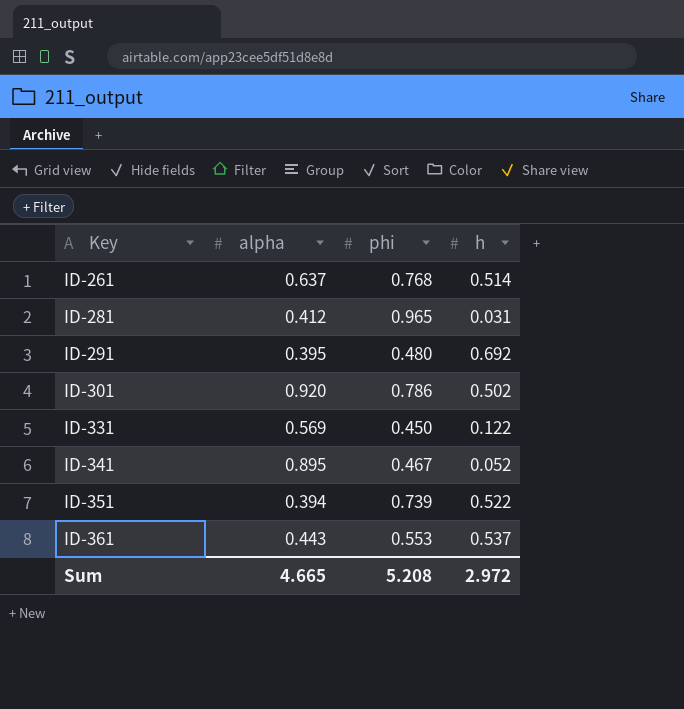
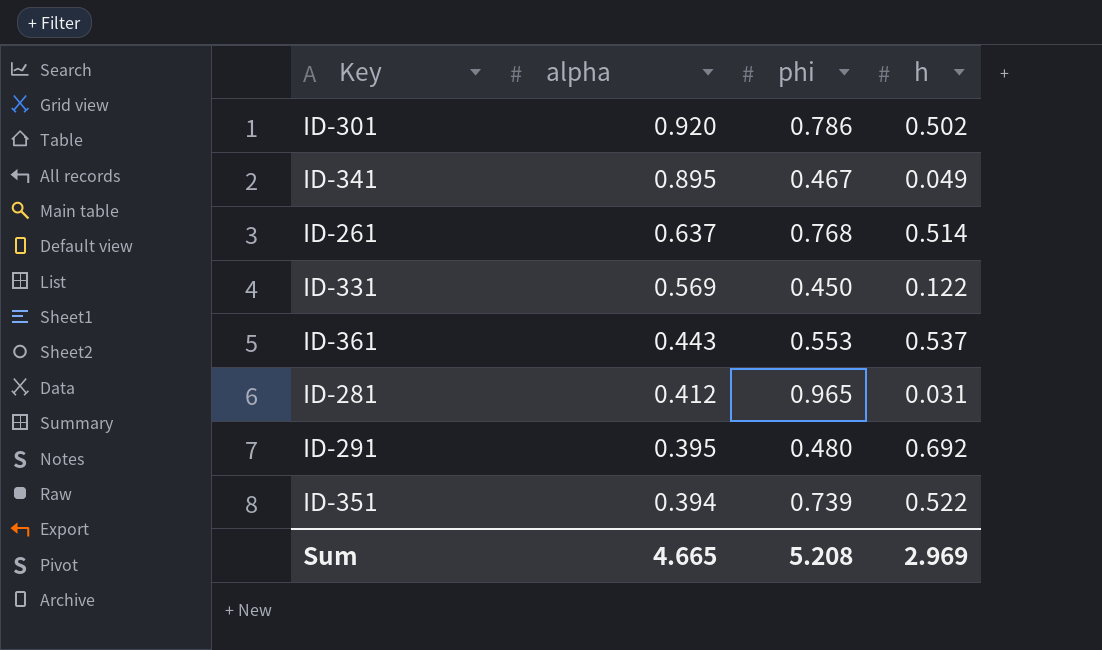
row order: Key ascending -> alpha descending
ID-341 | h: 0.052 -> 0.049
Sum | h: 2.972 -> 2.969

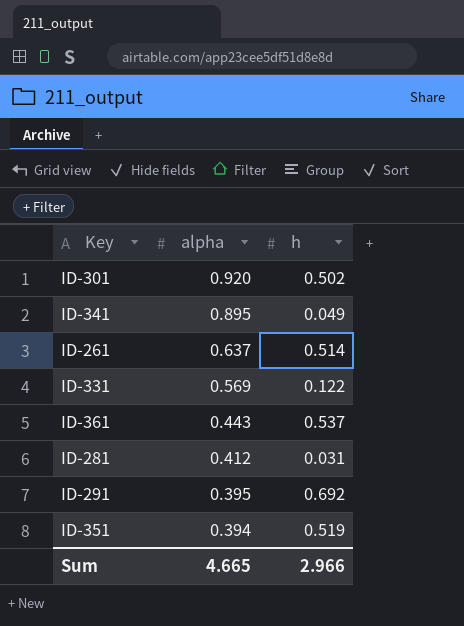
column phi | position: 3 -> none
ID-351 | h: 0.522 -> 0.519
Sum | h: 2.969 -> 2.966

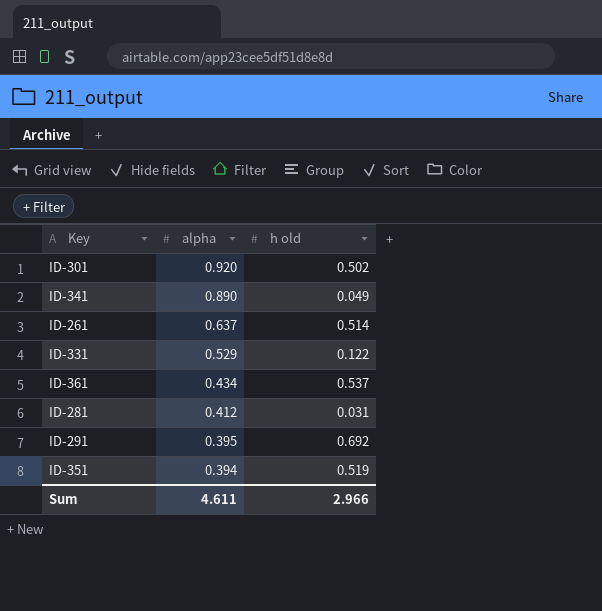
column name: h -> h old
ID-341 | alpha: 0.895 -> 0.890
ID-331 | alpha: 0.569 -> 0.529
ID-361 | alpha: 0.443 -> 0.434
Sum | alpha: 4.665 -> 4.611

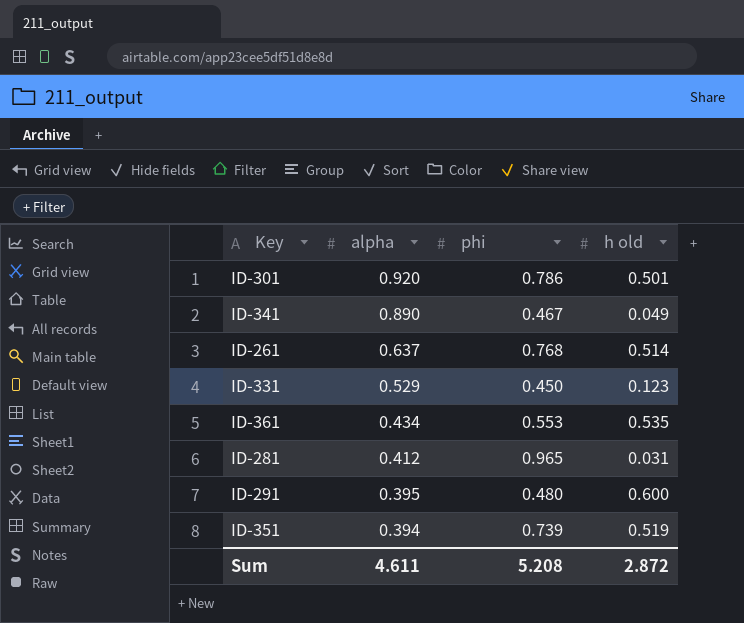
column phi | position: none -> 3
ID-301 | h old: 0.502 -> 0.501
ID-331 | h old: 0.122 -> 0.123
ID-361 | h old: 0.537 -> 0.535
ID-291 | h old: 0.692 -> 0.600
Sum | h old: 2.966 -> 2.872

